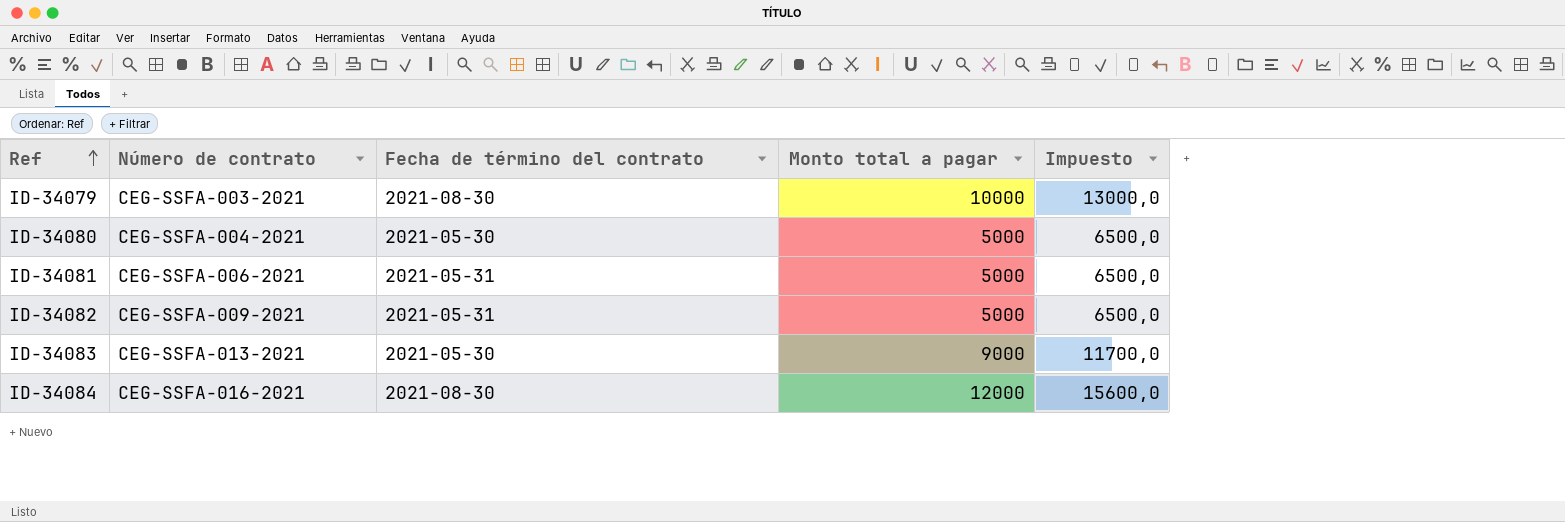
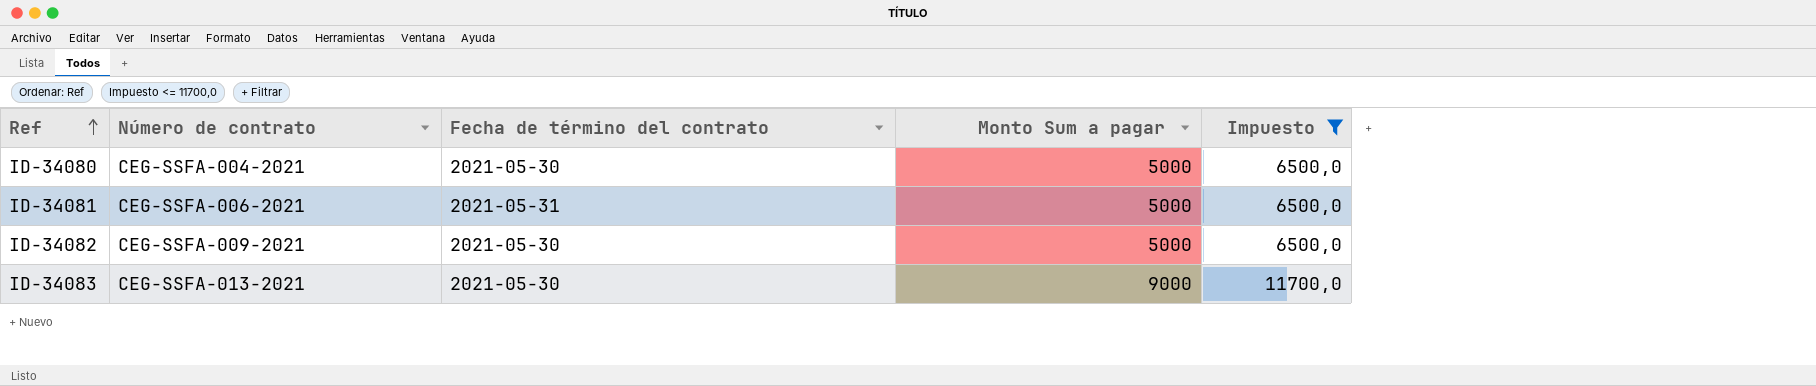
filter: none -> Impuesto <= 11700,0
column name: Monto total a pagar -> Monto Sum a pagar
ID-34082 | Fecha de término del contrato: 2021-05-31 -> 2021-05-30

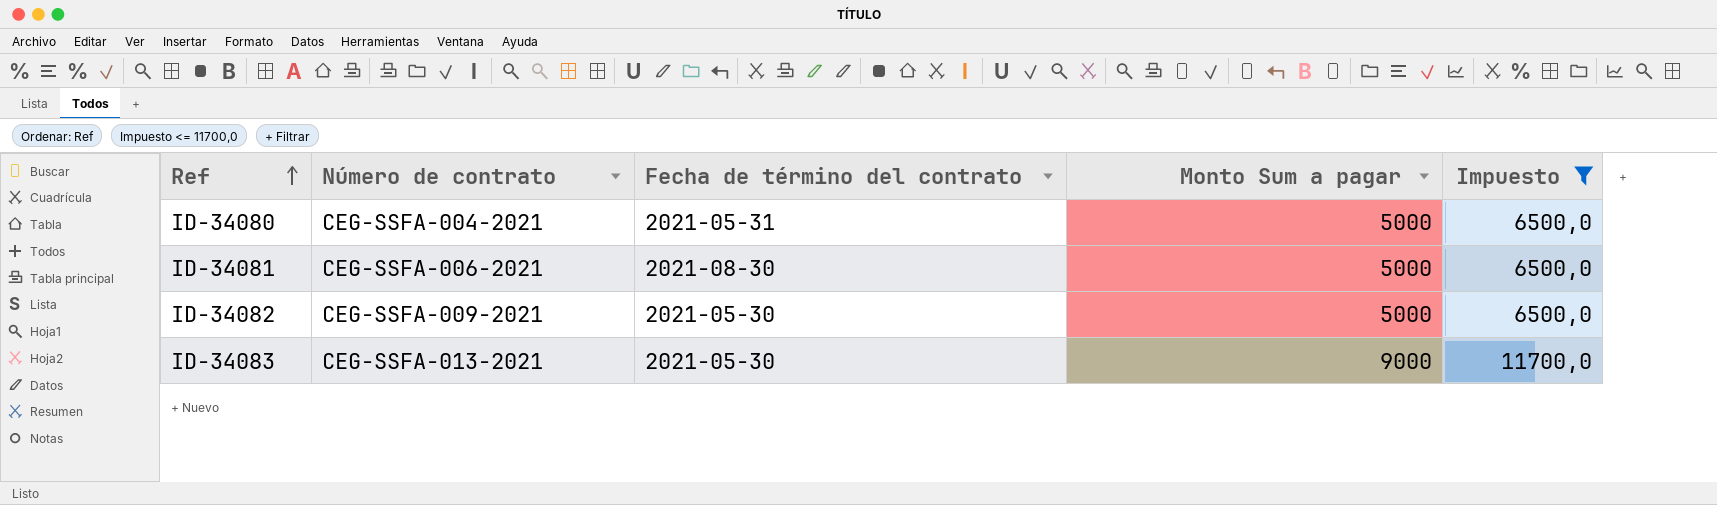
ID-34080 | Fecha de término del contrato: 2021-05-30 -> 2021-05-31
ID-34081 | Fecha de término del contrato: 2021-05-31 -> 2021-08-30

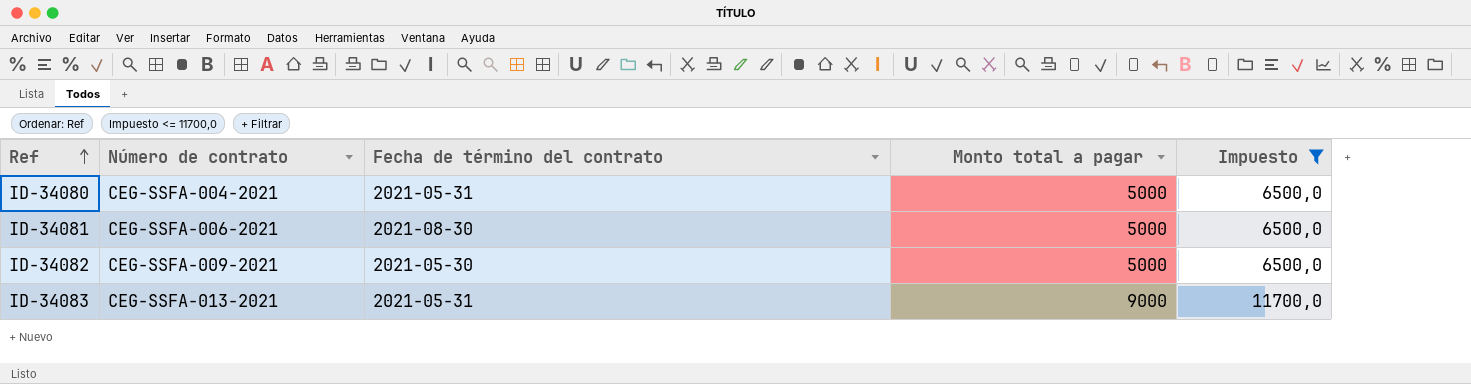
column name: Monto Sum a pagar -> Monto total a pagar
ID-34083 | Fecha de término del contrato: 2021-05-30 -> 2021-05-31

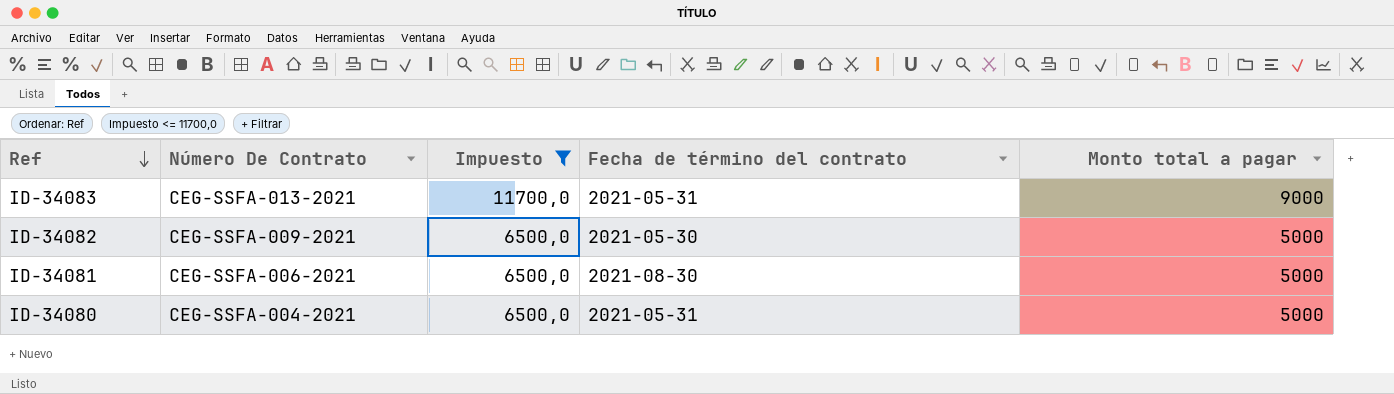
row order: Ref ascending -> Ref descending
column name: Número de contrato -> Número De Contrato
column Impuesto | position: 5 -> 3

